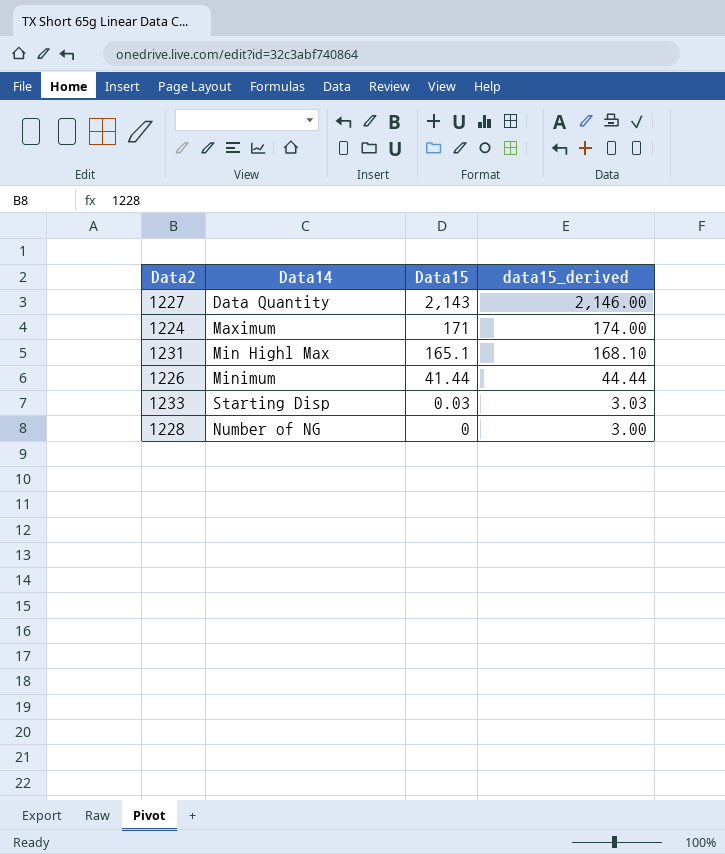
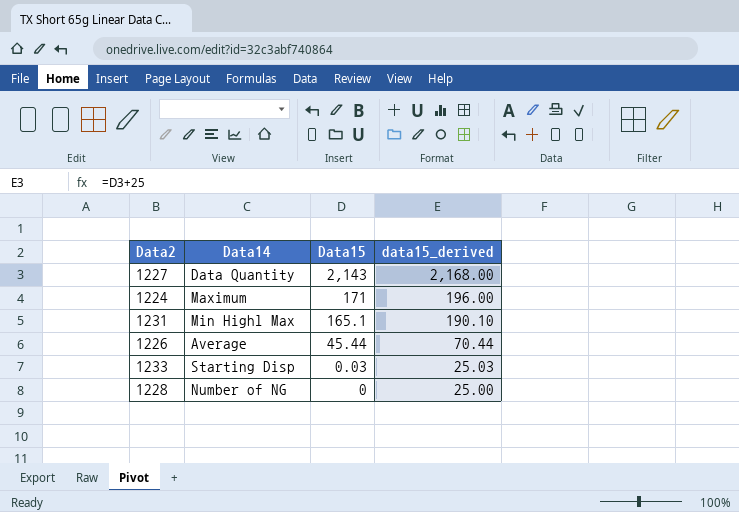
column data15_derived | formula: [Data15] + 3 -> [Data15] + 25
1226 | Data14: Minimum -> Average
1226 | Data15: 41.44 -> 45.44

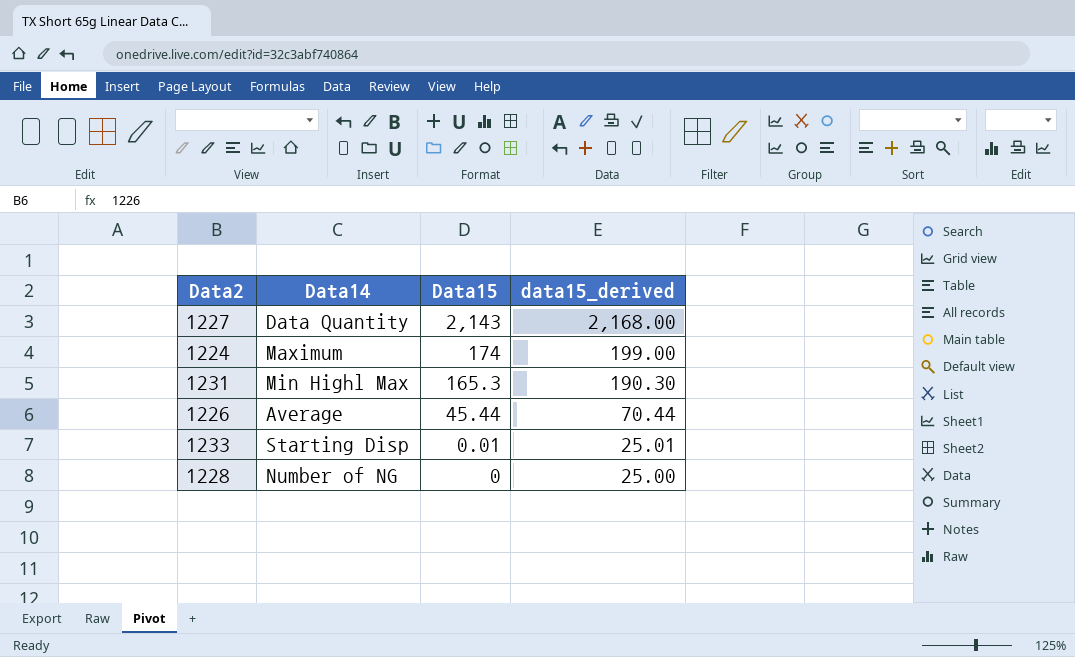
1224 | Data15: 171 -> 174
1224 | data15_derived: 196.00 -> 199.00
1231 | Data15: 165.1 -> 165.3
1231 | data15_derived: 190.10 -> 190.30
1233 | Data15: 0.03 -> 0.01
1233 | data15_derived: 25.03 -> 25.01

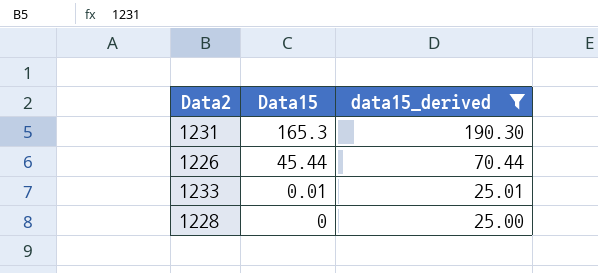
filter: none -> data15_derived <= 190.30
column Data14 | position: 2 -> none

